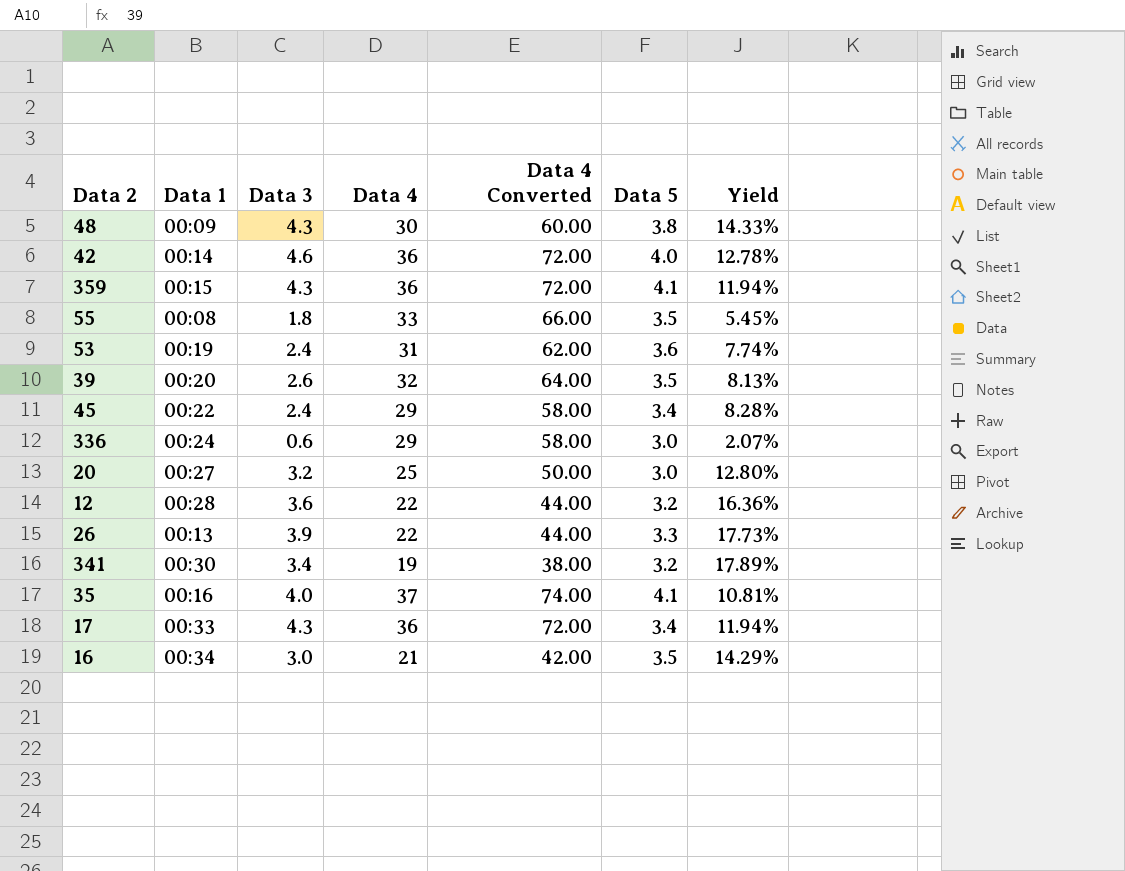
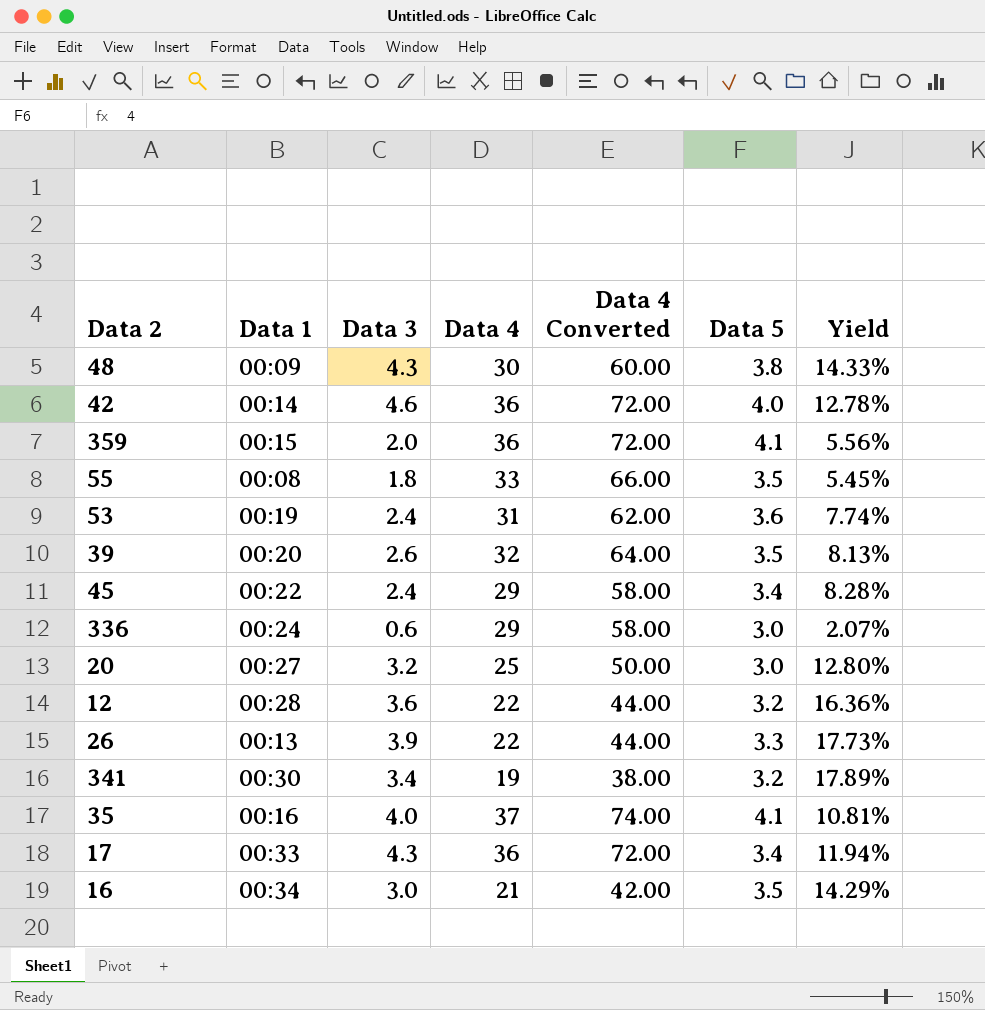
359 | Data 3: 4.3 -> 2.0
359 | Yield: 11.94% -> 5.56%

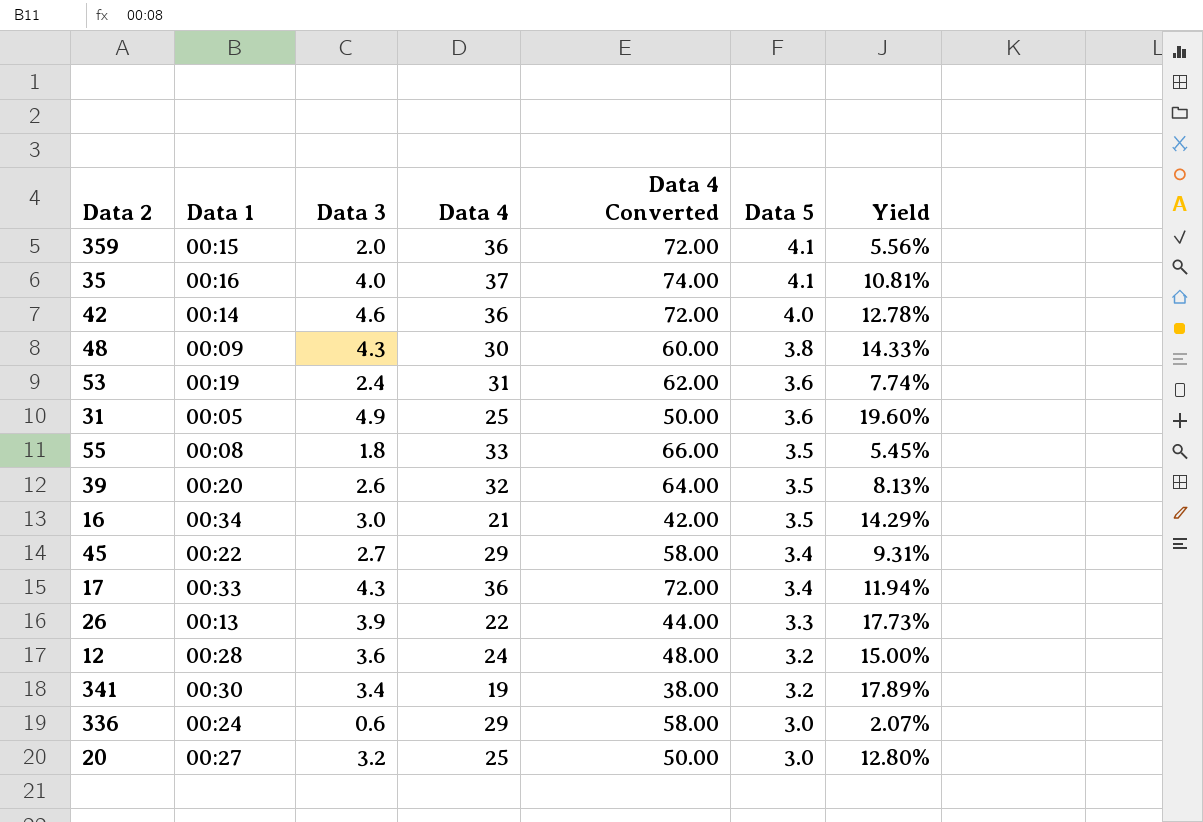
row order: none -> Data 5 descending
row 31: none -> 00:05 | 4.9 | 25 | 50.00 | 3.6 | 19.60%
45 | Data 3: 2.4 -> 2.7
45 | Yield: 8.28% -> 9.31%
12 | Data 4: 22 -> 24
12 | Data 4 Converted: 44.00 -> 48.00
12 | Yield: 16.36% -> 15.00%

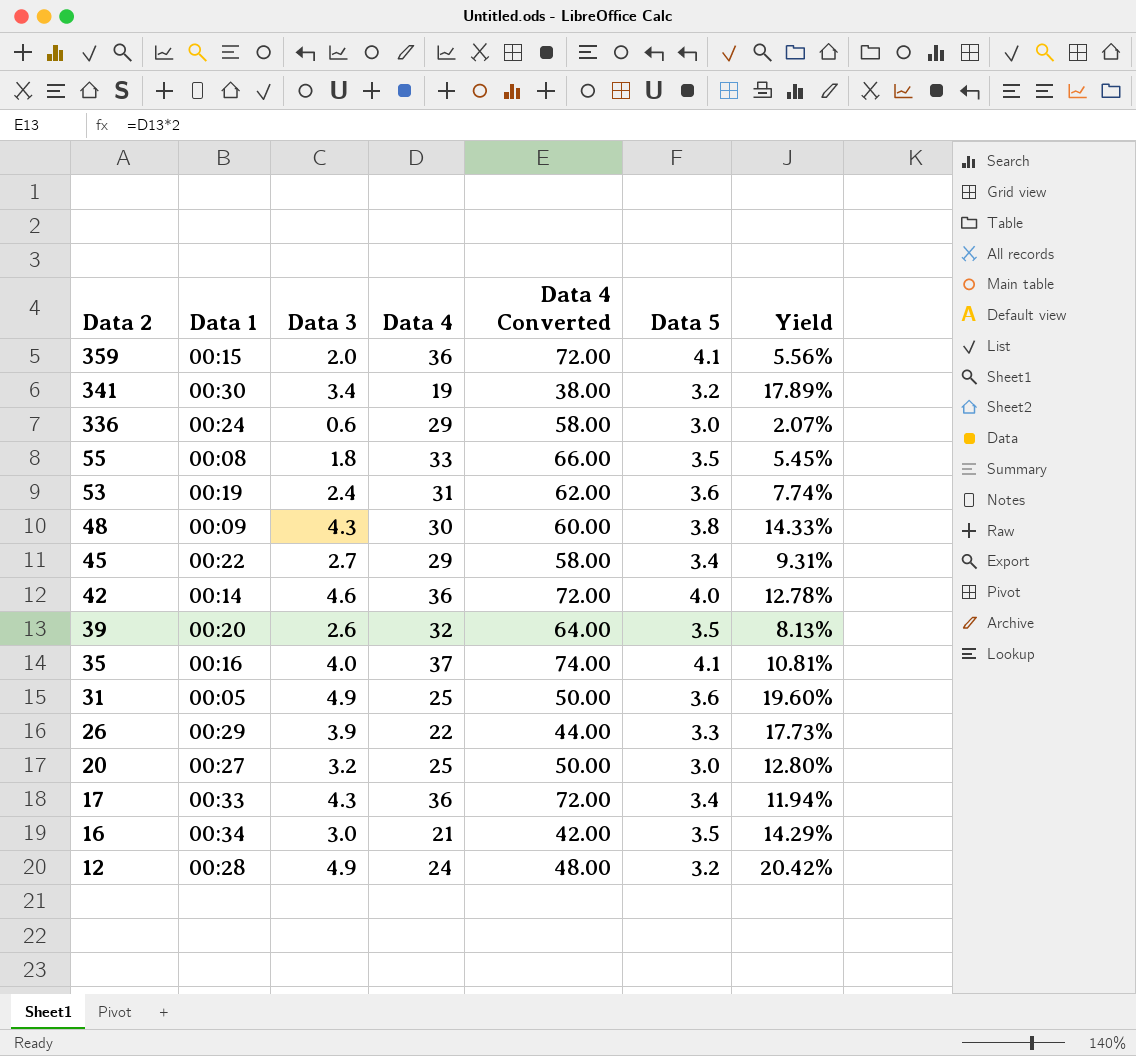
row order: Data 5 descending -> Data 2 descending
26 | Data 1: 00:13 -> 00:29
12 | Data 3: 3.6 -> 4.9
12 | Yield: 15.00% -> 20.42%

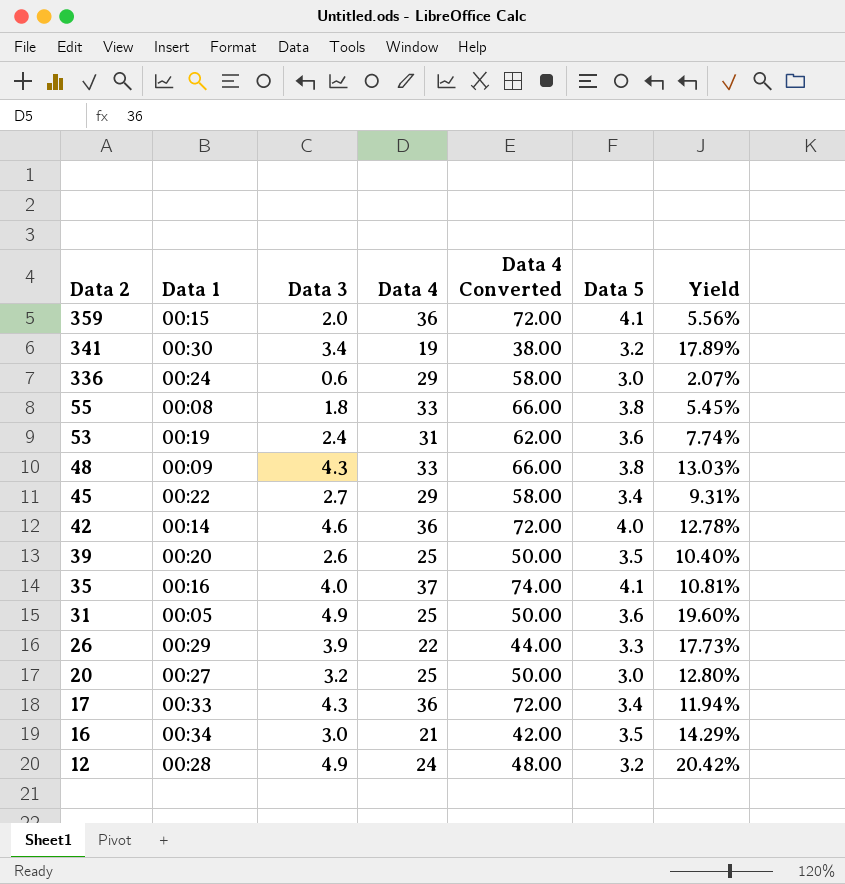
55 | Data 5: 3.5 -> 3.8
48 | Data 4: 30 -> 33
48 | Data 4 Converted: 60.00 -> 66.00
48 | Yield: 14.33% -> 13.03%
39 | Data 4: 32 -> 25
39 | Data 4 Converted: 64.00 -> 50.00
39 | Yield: 8.13% -> 10.40%

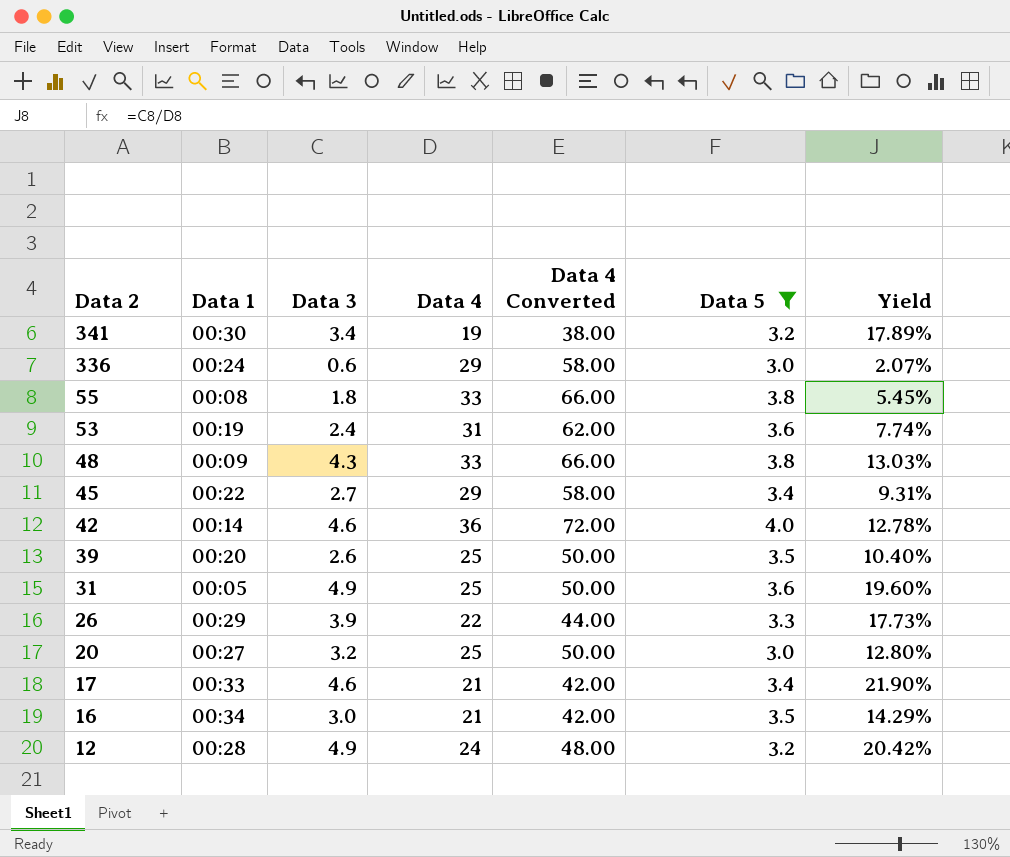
filter: none -> Data 5 != 4.1
17 | Data 3: 4.3 -> 4.6
17 | Data 4: 36 -> 21
17 | Data 4 Converted: 72.00 -> 42.00
17 | Yield: 11.94% -> 21.90%

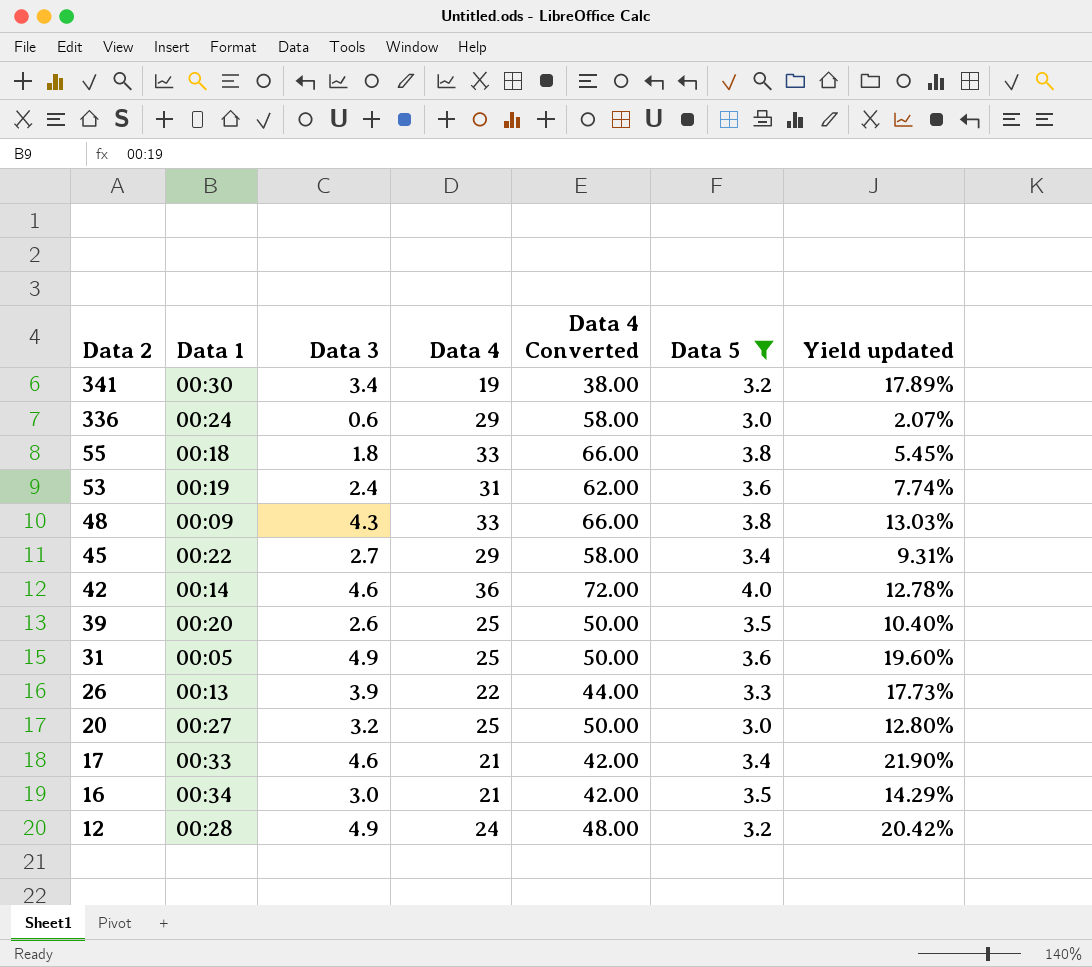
column name: Yield -> Yield updated
55 | Data 1: 00:08 -> 00:18
26 | Data 1: 00:29 -> 00:13

